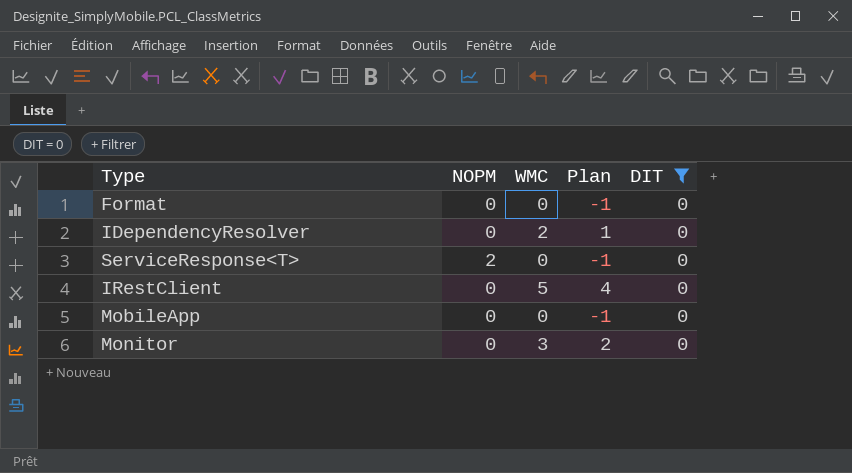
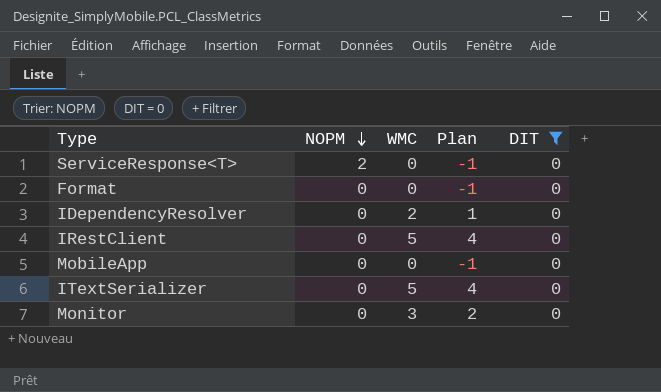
row order: none -> NOPM descending
row ITextSerializer: none -> 0 | 5 | 4 | 0

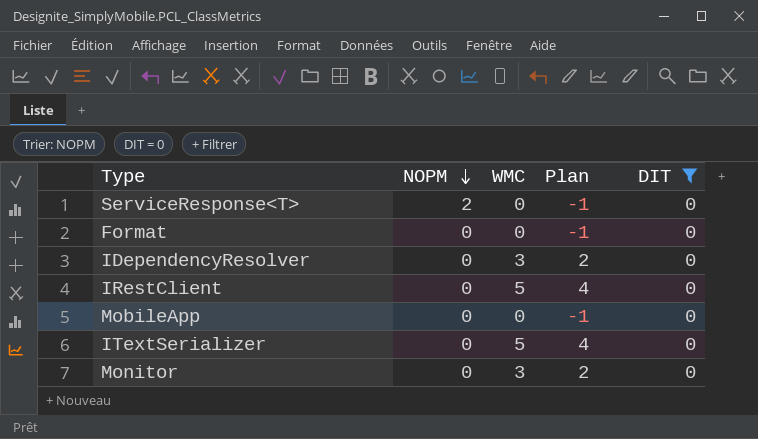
IDependencyResolver | WMC: 2 -> 3
IDependencyResolver | Plan: 1 -> 2

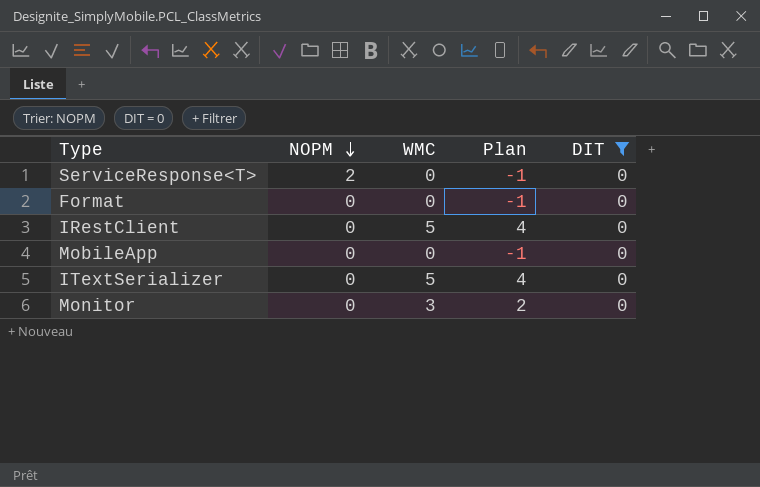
row IDependencyResolver: 0 | 3 | 2 | 0 -> none

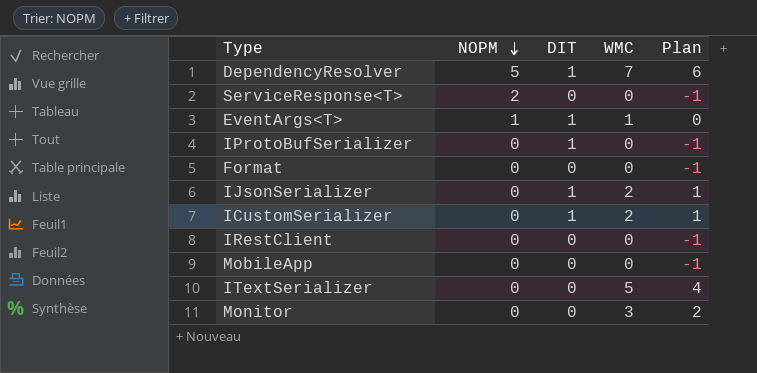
filter: DIT = 0 -> none
column DIT | position: 5 -> 3
IRestClient | WMC: 5 -> 0
IRestClient | Plan: 4 -> -1

